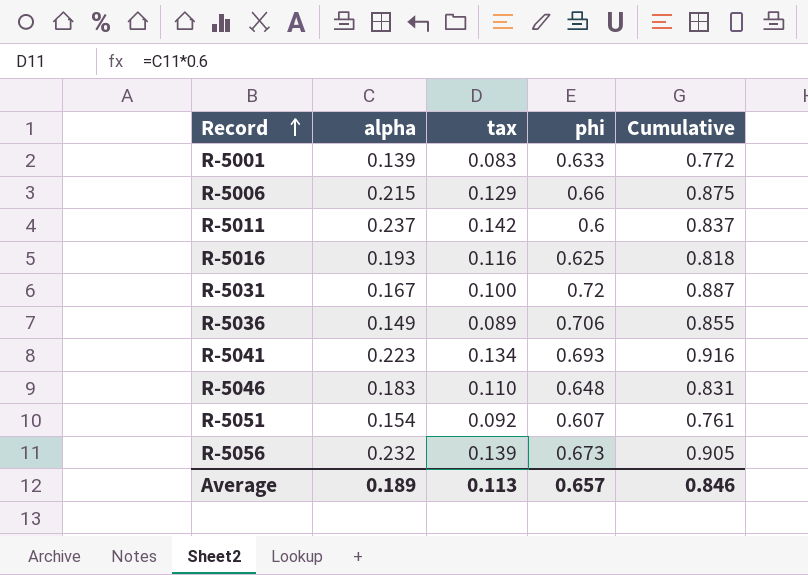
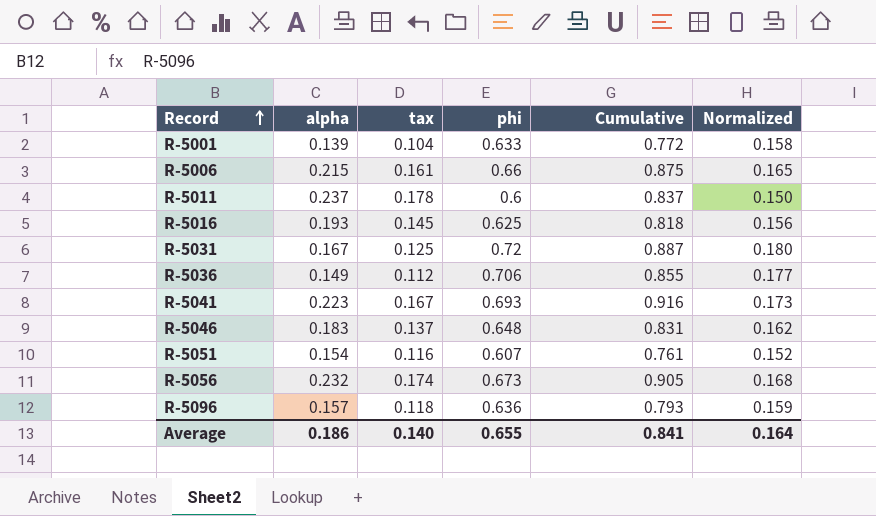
column tax | formula: [alpha] * 0.6 -> [alpha] * 0.75
column Normalized | formula: none -> [phi] * 0.25
row R-5096: none -> 0.157 | 0.118 | 0.636 | 0.793 | 0.159
Average | alpha: 0.189 -> 0.186
Average | tax: 0.113 -> 0.140
Average | phi: 0.657 -> 0.655
Average | Cumulative: 0.846 -> 0.841

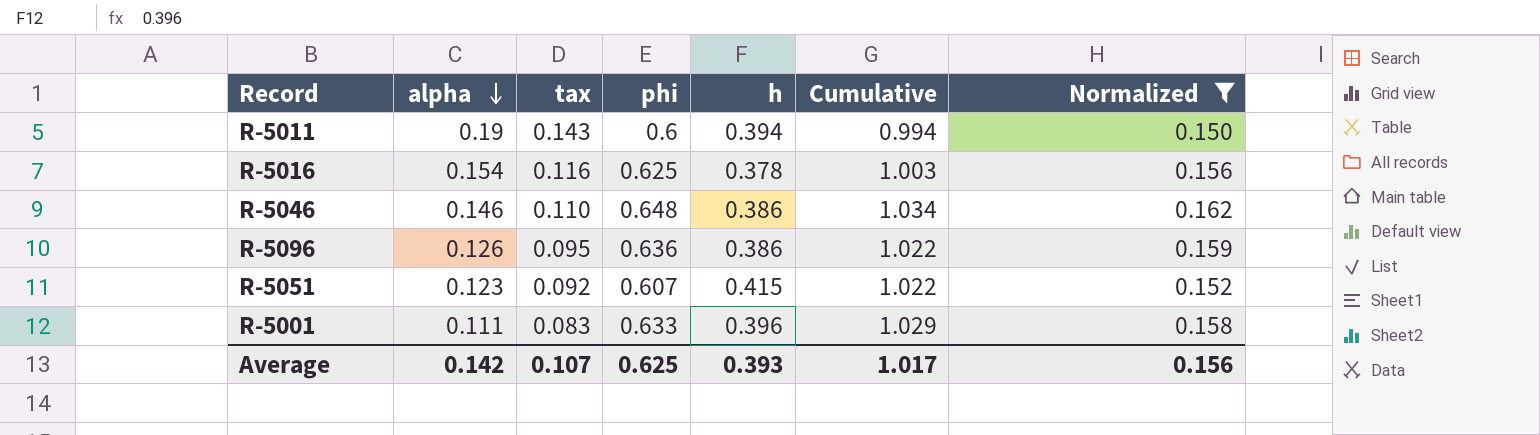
filter: none -> Normalized <= 0.162
row order: Record ascending -> alpha descending
column h | position: none -> 5
column Cumulative | formula: [alpha] + [phi] -> [phi] + [h]
R-5011 | alpha: 0.237 -> 0.19
R-5011 | tax: 0.178 -> 0.143
R-5016 | alpha: 0.193 -> 0.154
R-5016 | tax: 0.145 -> 0.116
R-5046 | alpha: 0.183 -> 0.146
R-5046 | tax: 0.137 -> 0.110
R-5096 | alpha: 0.157 -> 0.126
R-5096 | tax: 0.118 -> 0.095
R-5051 | alpha: 0.154 -> 0.123
R-5051 | tax: 0.116 -> 0.092
R-5001 | alpha: 0.139 -> 0.111
R-5001 | tax: 0.104 -> 0.083
Average | alpha: 0.186 -> 0.142
Average | tax: 0.140 -> 0.107
Average | phi: 0.655 -> 0.625
Average | Cumulative: 0.841 -> 1.017
Average | Normalized: 0.164 -> 0.156

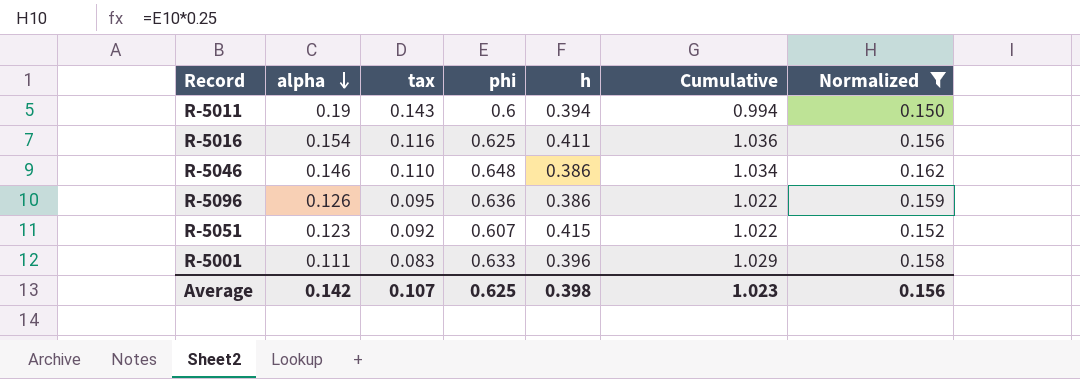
R-5016 | h: 0.378 -> 0.411
R-5016 | Cumulative: 1.003 -> 1.036
Average | h: 0.393 -> 0.398
Average | Cumulative: 1.017 -> 1.023

